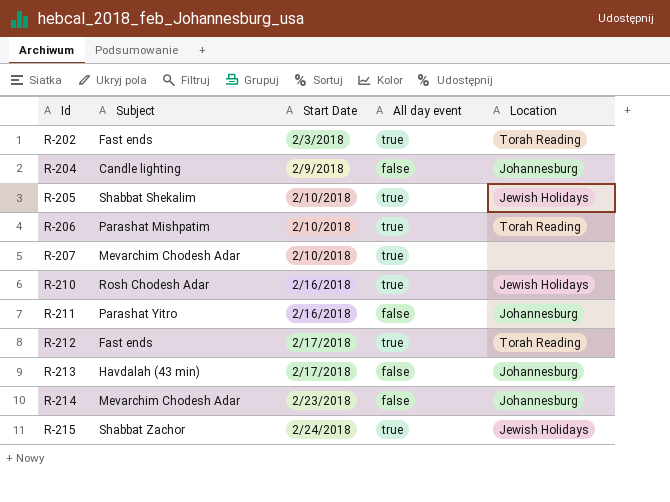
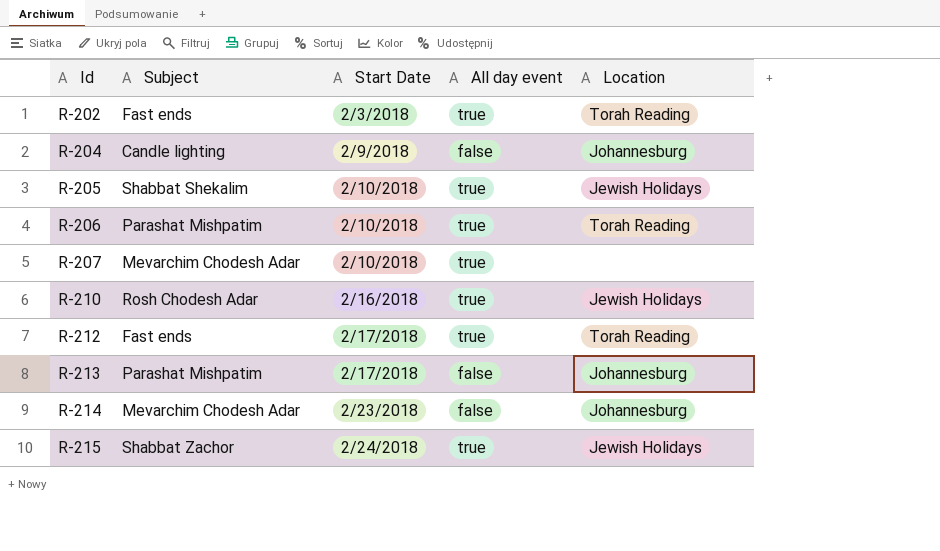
row R-211: Parashat Yitro | 2/16/2018 | false | Johannesburg -> none
R-213 | Subject: Havdalah (43 min) -> Parashat Mishpatim

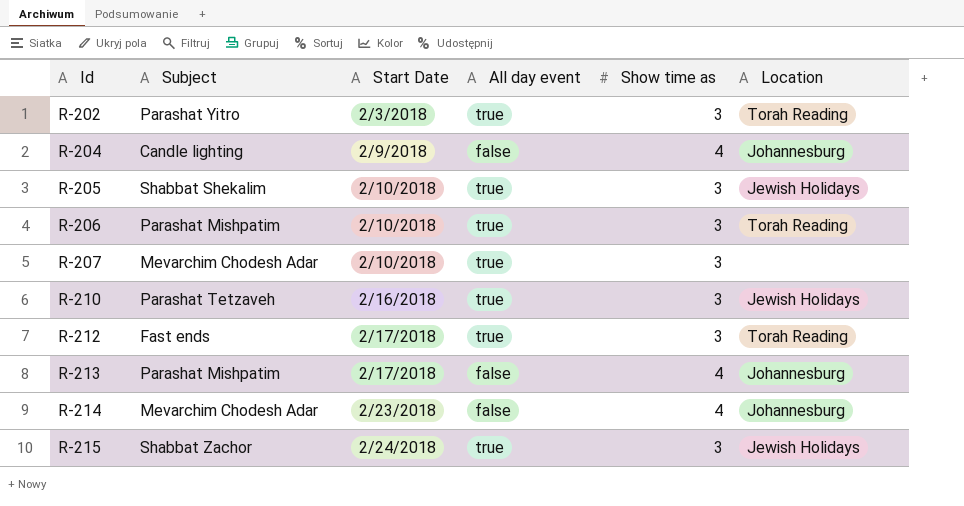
column Show time as | position: none -> 5
R-202 | Subject: Fast ends -> Parashat Yitro
R-210 | Subject: Rosh Chodesh Adar -> Parashat Tetzaveh

